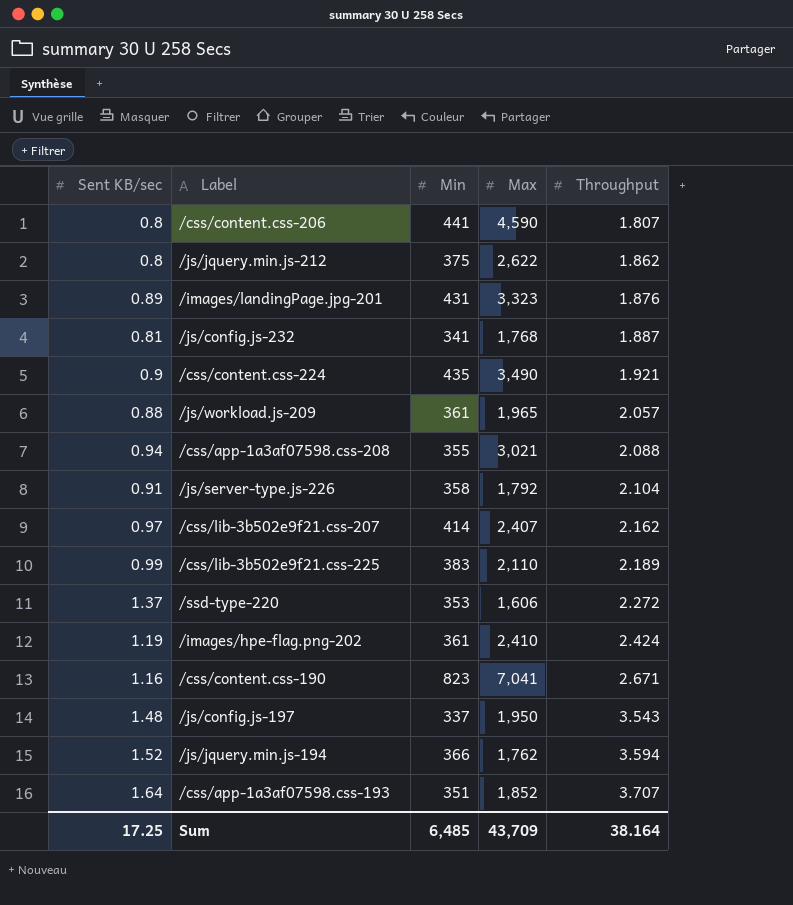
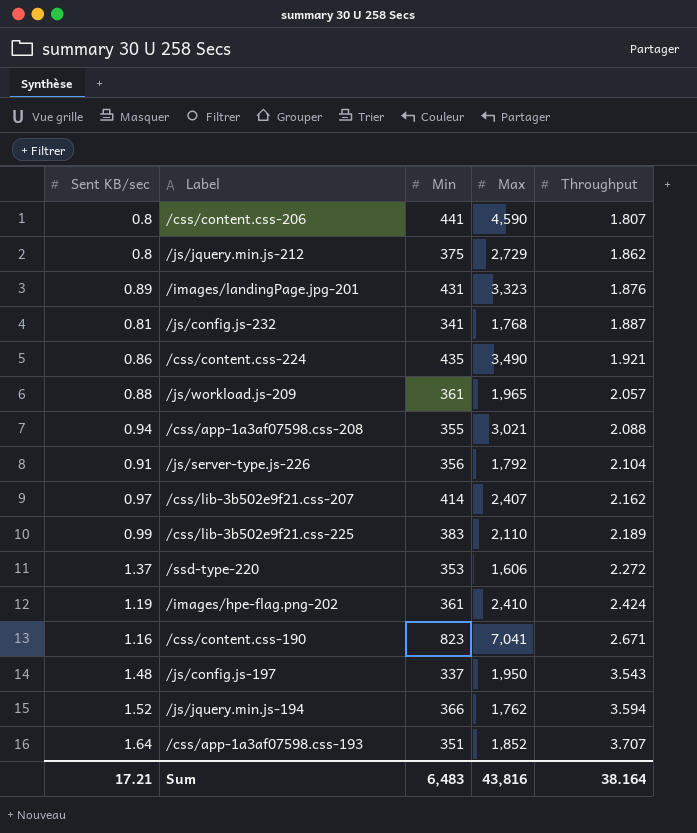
/js/jquery.min.js-212 | Max: 2,622 -> 2,729
/css/content.css-224 | Sent KB/sec: 0.9 -> 0.86
/js/server-type.js-226 | Min: 358 -> 356
Sum | Sent KB/sec: 17.25 -> 17.21
Sum | Min: 6,485 -> 6,483
Sum | Max: 43,709 -> 43,816

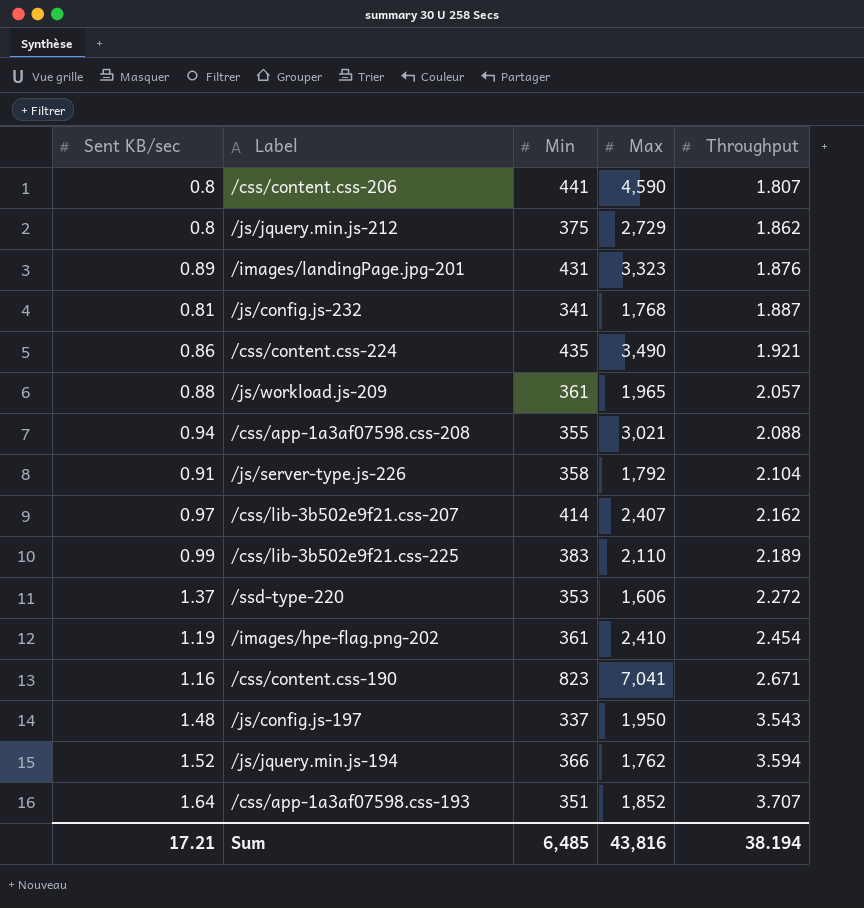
/js/server-type.js-226 | Min: 356 -> 358
/images/hpe-flag.png-202 | Throughput: 2.424 -> 2.454
Sum | Min: 6,483 -> 6,485
Sum | Throughput: 38.164 -> 38.194

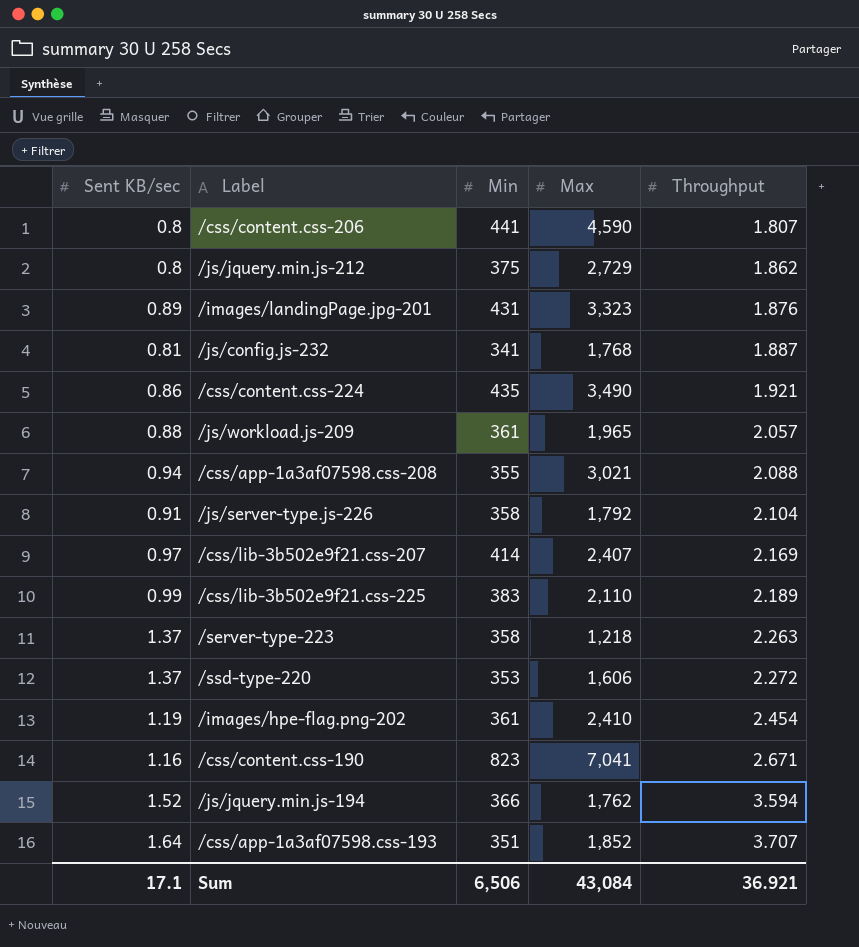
row /js/config.js-197: 1.48 | 337 | 1,950 | 3.543 -> none
/css/lib-3b502e9f21.css-207 | Throughput: 2.162 -> 2.169
row /server-type-223: none -> 1.37 | 358 | 1,218 | 2.263
Sum | Sent KB/sec: 17.21 -> 17.1
Sum | Min: 6,485 -> 6,506
Sum | Max: 43,816 -> 43,084
Sum | Throughput: 38.194 -> 36.921

